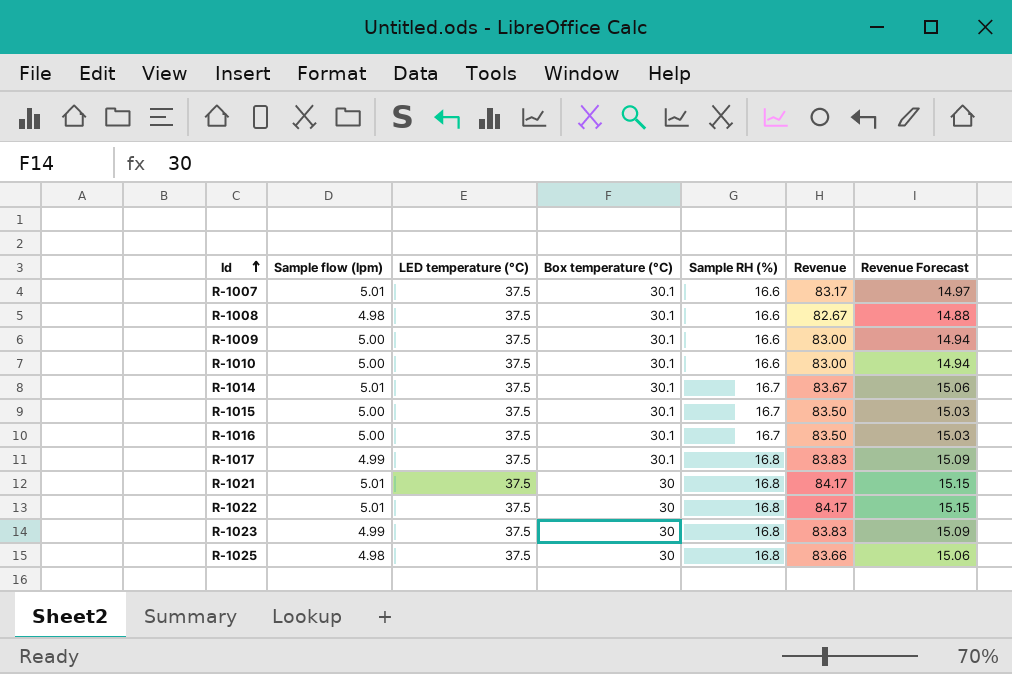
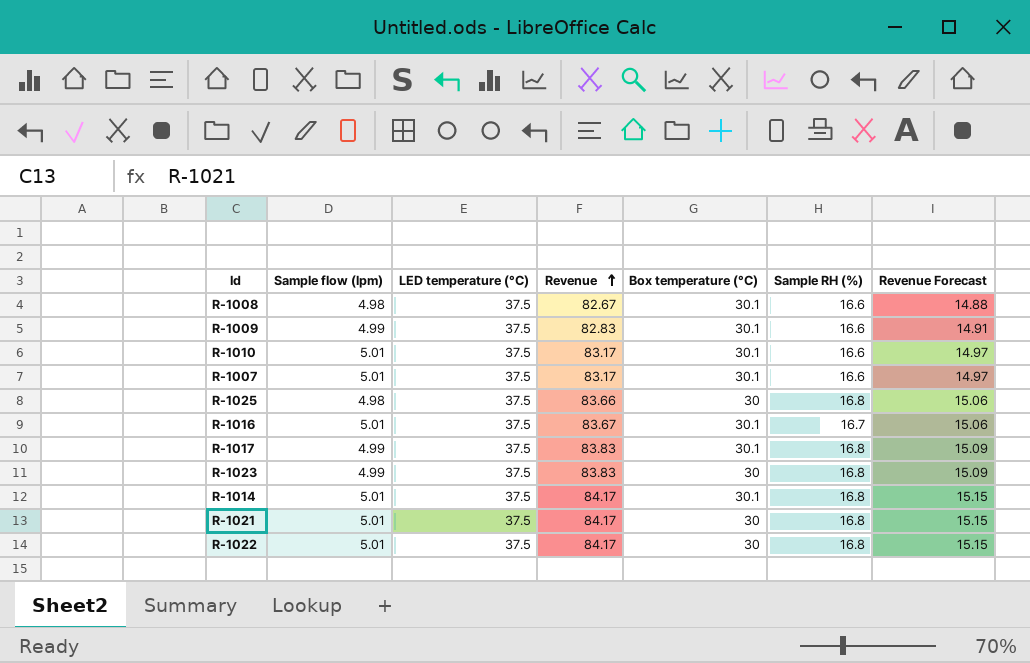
row order: Id ascending -> Revenue ascending
column Revenue | position: 6 -> 4
row R-1015: 5.00 | 37.5 | 30.1 | 16.7 | 83.50 | 15.03 -> none
R-1009 | Sample flow (lpm): 5.00 -> 4.99
R-1009 | Revenue: 83.00 -> 82.83
R-1009 | Revenue Forecast: 14.94 -> 14.91
R-1010 | Sample flow (lpm): 5.00 -> 5.01
R-1010 | Revenue: 83.00 -> 83.17
R-1010 | Revenue Forecast: 14.94 -> 14.97
R-1016 | Sample flow (lpm): 5.00 -> 5.01
R-1016 | Revenue: 83.50 -> 83.67
R-1016 | Revenue Forecast: 15.03 -> 15.06
R-1014 | Revenue: 83.67 -> 84.17
R-1014 | Sample RH (%): 16.7 -> 16.8
R-1014 | Revenue Forecast: 15.06 -> 15.15

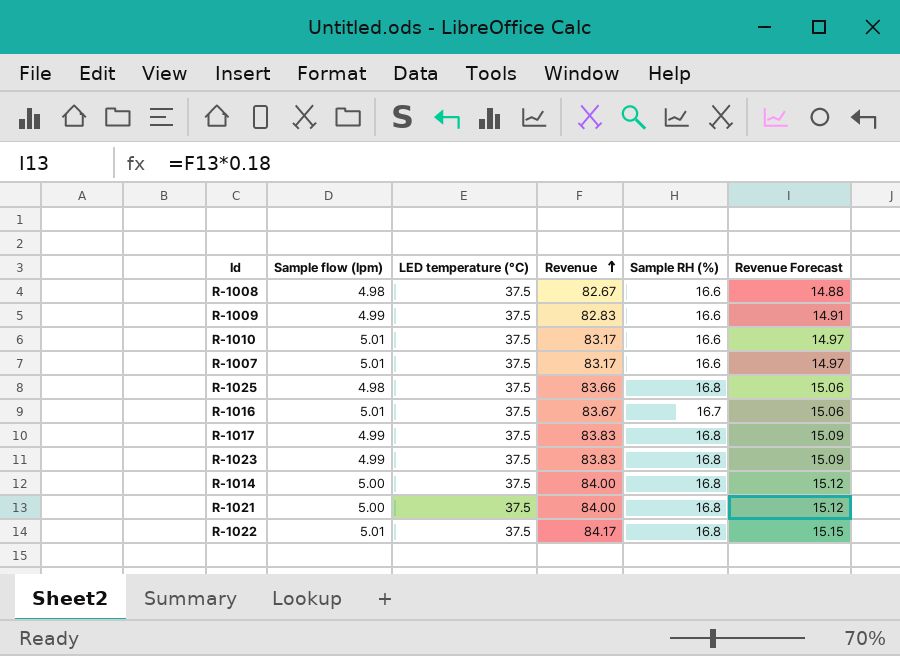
column Box temperature (°C) | position: 5 -> none
R-1014 | Sample flow (lpm): 5.01 -> 5.00
R-1014 | Revenue: 84.17 -> 84.00
R-1014 | Revenue Forecast: 15.15 -> 15.12
R-1021 | Sample flow (lpm): 5.01 -> 5.00
R-1021 | Revenue: 84.17 -> 84.00
R-1021 | Revenue Forecast: 15.15 -> 15.12

